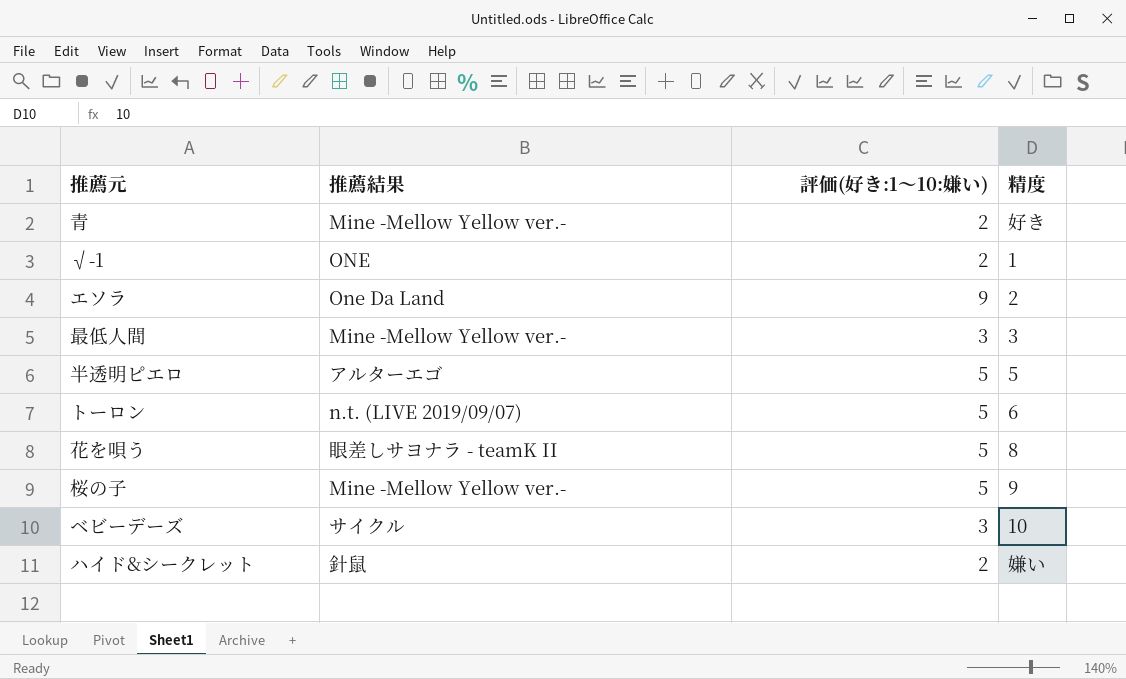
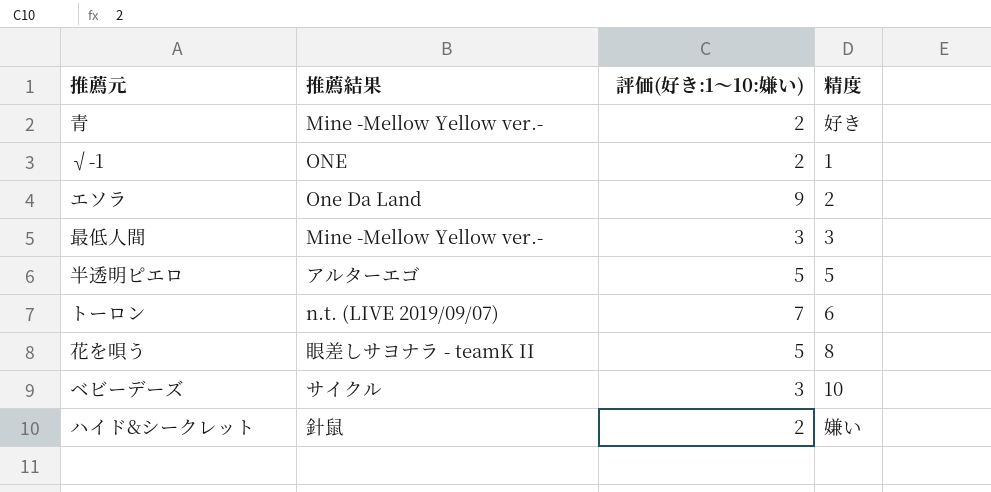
row 桜の子: Mine -Mellow Yellow ver.- | 5 | 9 -> none
トーロン | 評価(好き:1〜10:嫌い): 5 -> 7

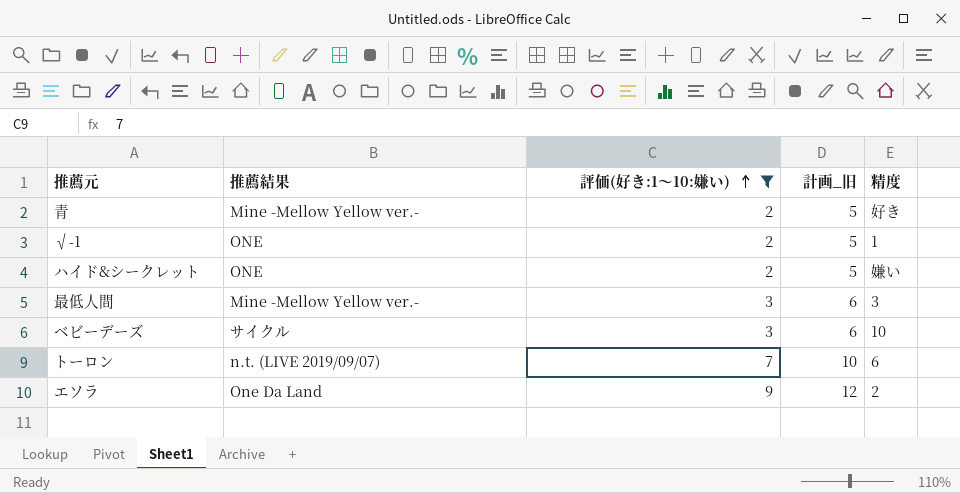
filter: none -> 評価(好き:1〜10:嫌い) != 5
row order: none -> 評価(好き:1〜10:嫌い) ascending
column 計画_旧 | formula: none -> [評価(好き:1〜10:嫌い)] + 3
ハイド&シークレット | 推薦結果: 針鼠 -> ONE

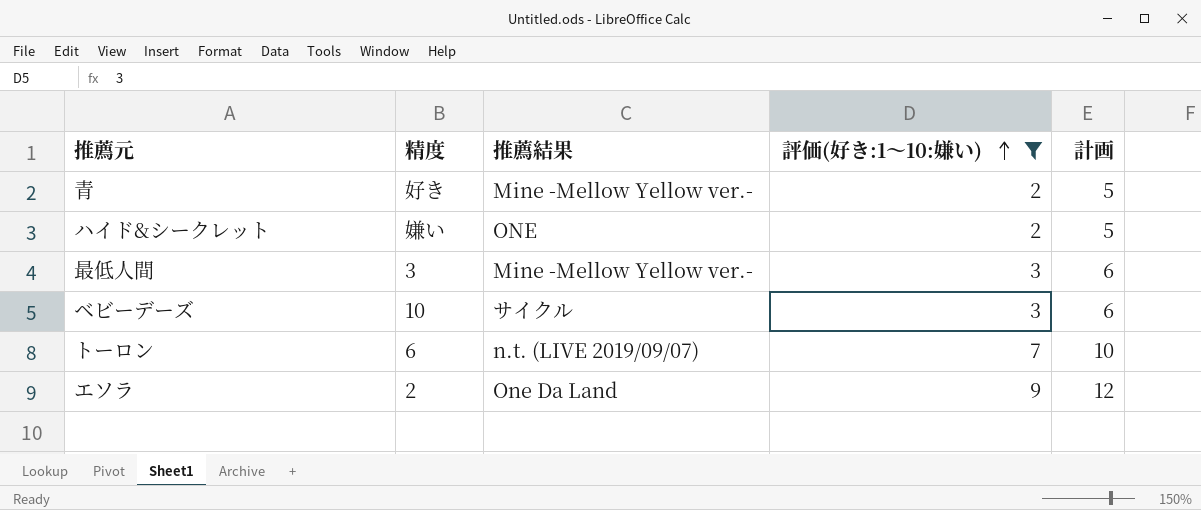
column 精度 | position: 5 -> 2
column name: 計画_旧 -> 計画
row √-1: ONE | 2 | 5 | 1 -> none

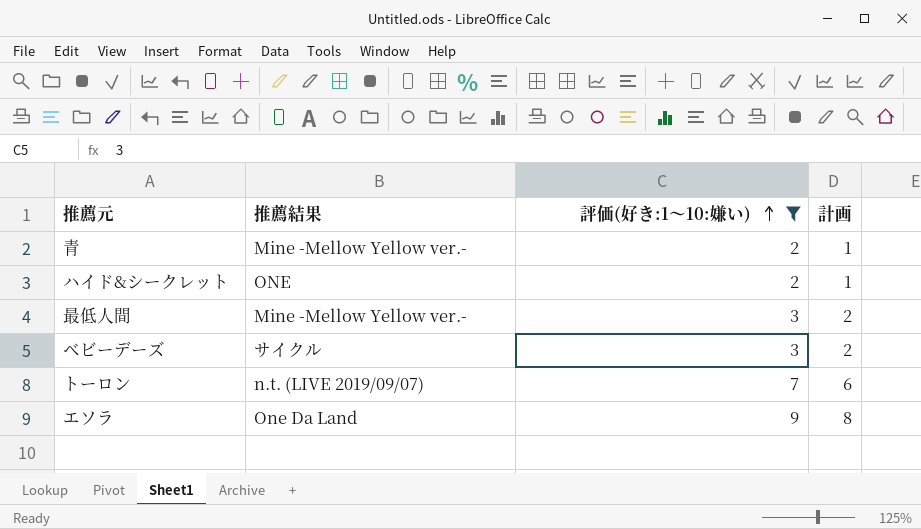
column 精度 | position: 2 -> none
column 計画 | formula: [評価(好き:1〜10:嫌い)] + 3 -> [評価(好き:1〜10:嫌い)] - 1

